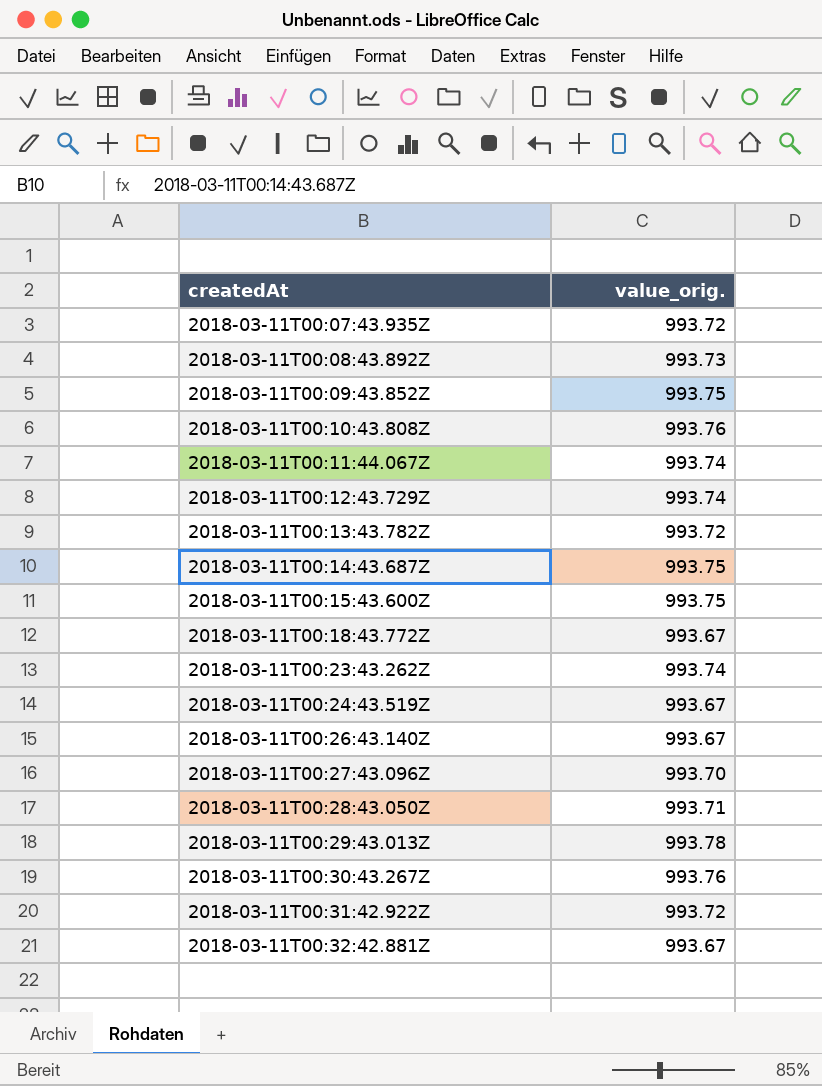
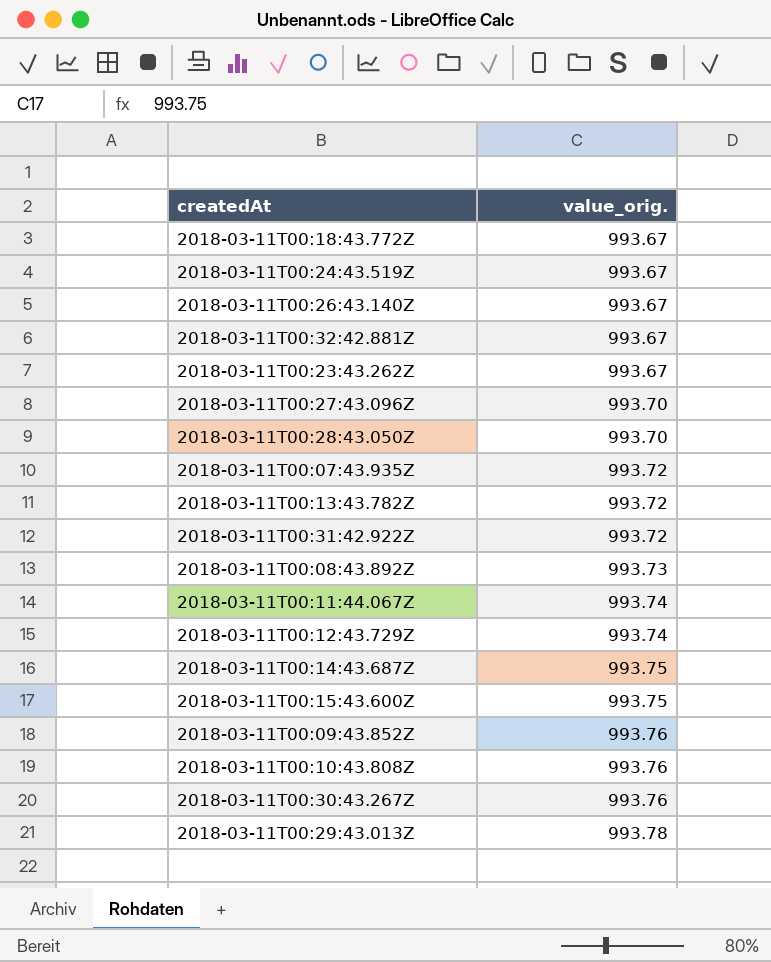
row order: createdAt ascending -> value_orig. ascending
2018-03-11T00:23:43.262Z | value_orig.: 993.74 -> 993.67
2018-03-11T00:28:43.050Z | value_orig.: 993.71 -> 993.70
2018-03-11T00:09:43.852Z | value_orig.: 993.75 -> 993.76

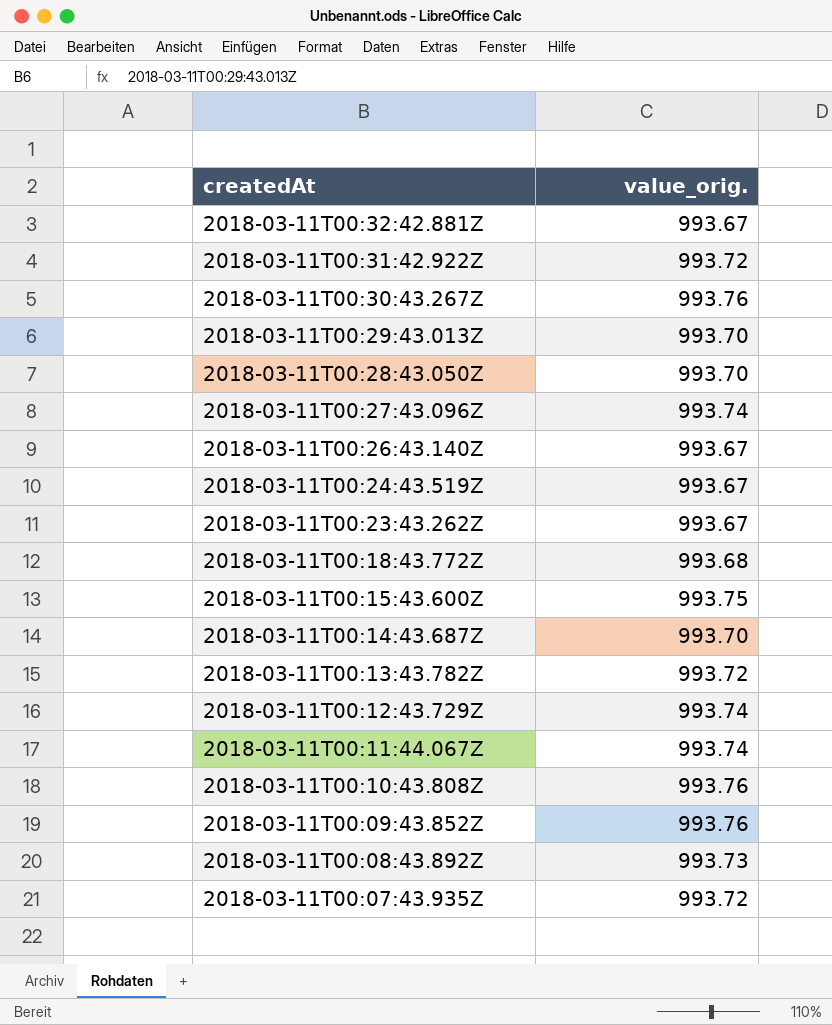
row order: value_orig. ascending -> createdAt descending
2018-03-11T00:29:43.013Z | value_orig.: 993.78 -> 993.70
2018-03-11T00:27:43.096Z | value_orig.: 993.70 -> 993.74
2018-03-11T00:18:43.772Z | value_orig.: 993.67 -> 993.68
2018-03-11T00:14:43.687Z | value_orig.: 993.75 -> 993.70

